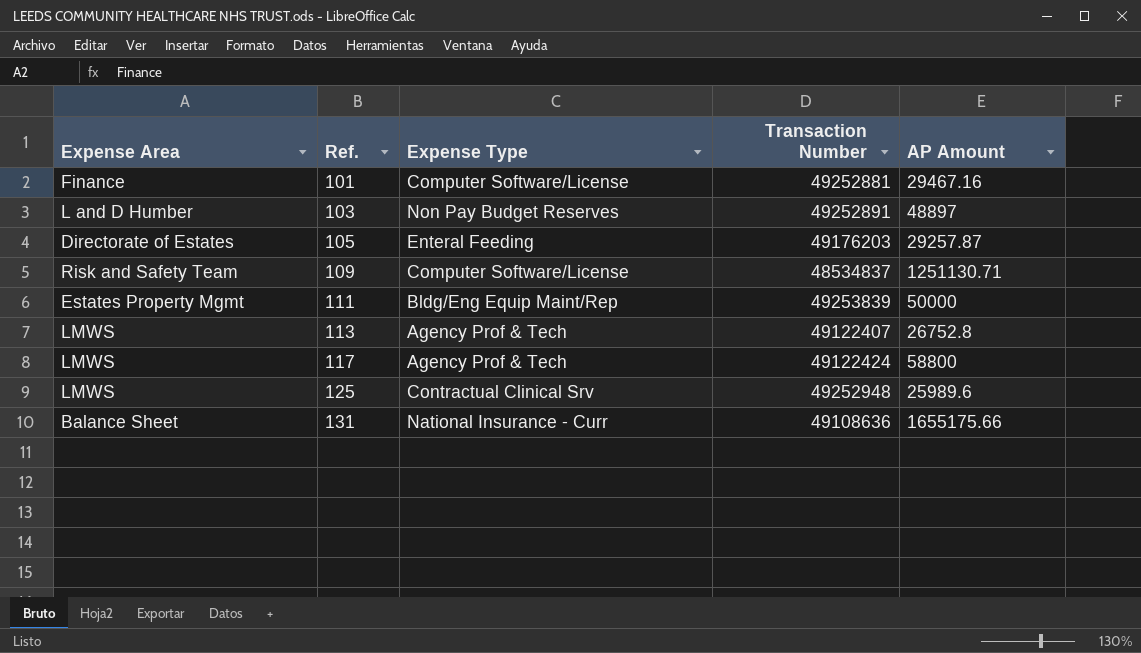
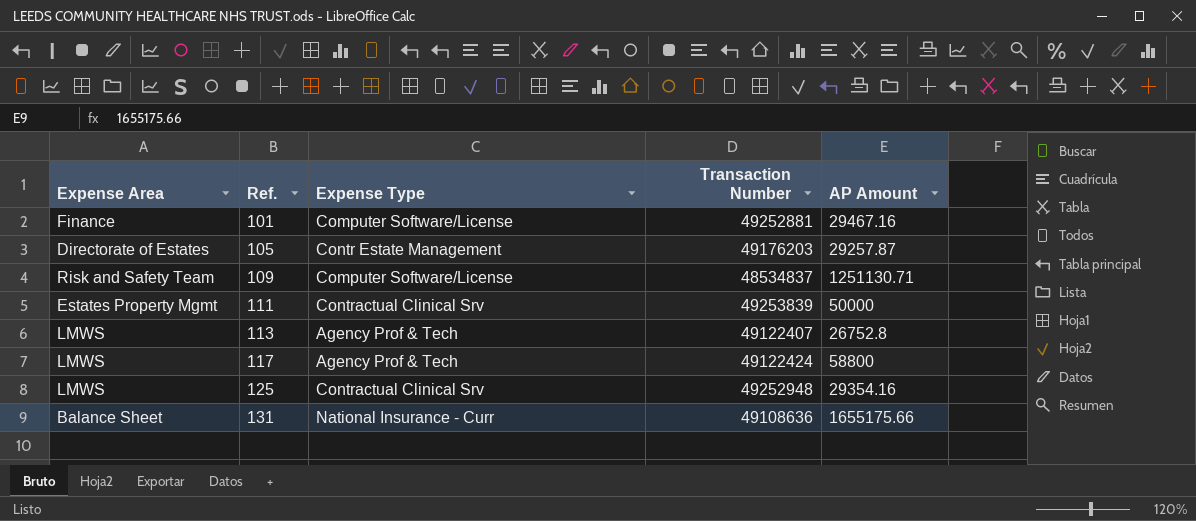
row 103: L and D Humber | Non Pay Budget Reserves | 49252891 | 48897 -> none
105 | Expense Type: Enteral Feeding -> Contr Estate Management
111 | Expense Type: Bldg/Eng Equip Maint/Rep -> Contractual Clinical Srv
125 | AP Amount: 25989.6 -> 29354.16

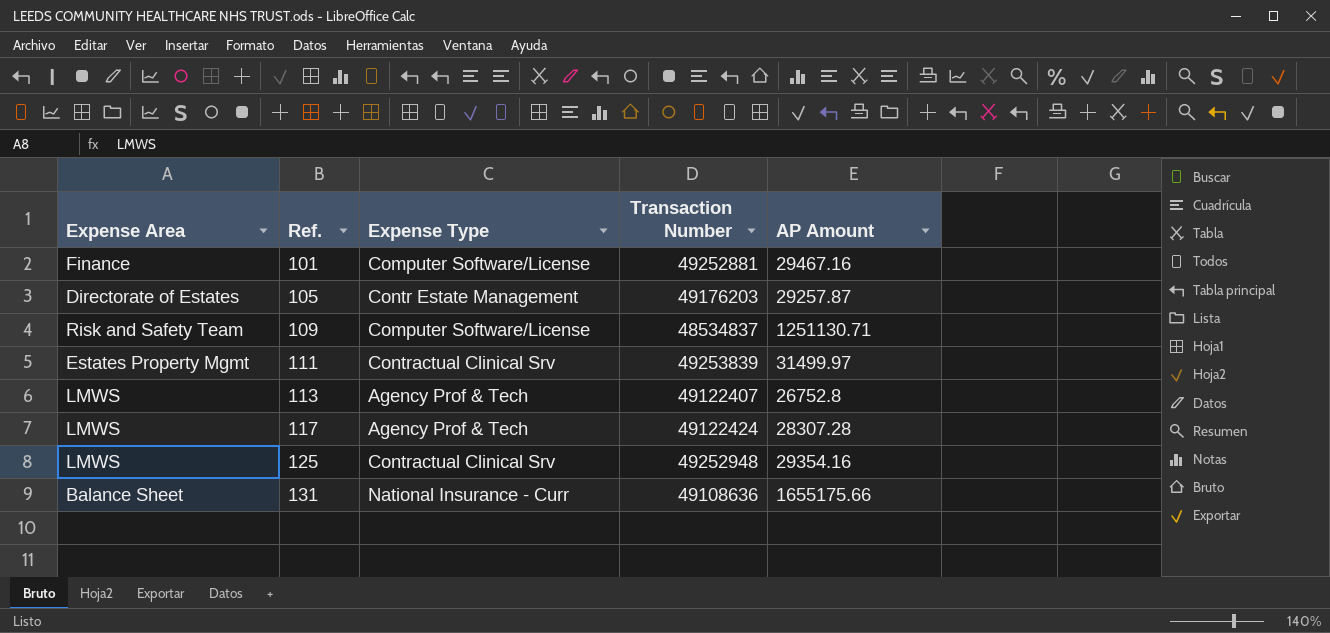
111 | AP Amount: 50000 -> 31499.97
117 | AP Amount: 58800 -> 28307.28

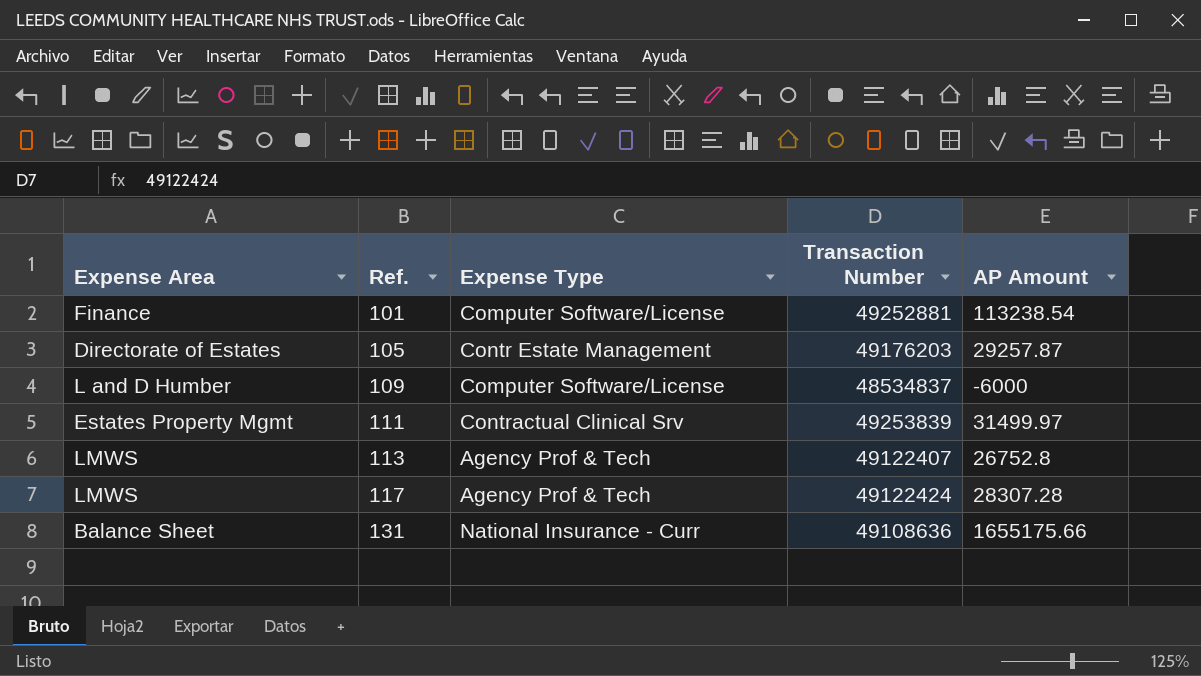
row 125: LMWS | Contractual Clinical Srv | 49252948 | 29354.16 -> none
101 | AP Amount: 29467.16 -> 113238.54
109 | Expense Area: Risk and Safety Team -> L and D Humber
109 | AP Amount: 1251130.71 -> -6000

